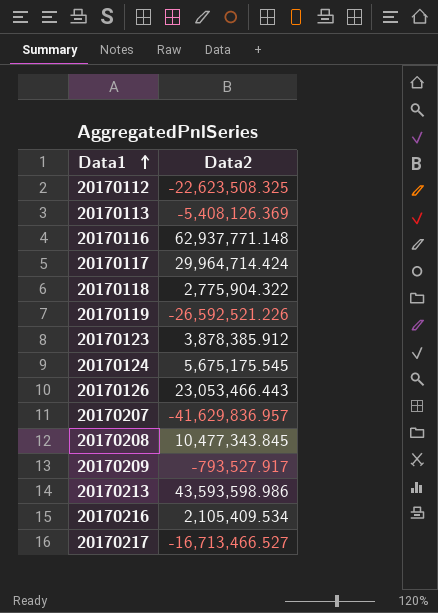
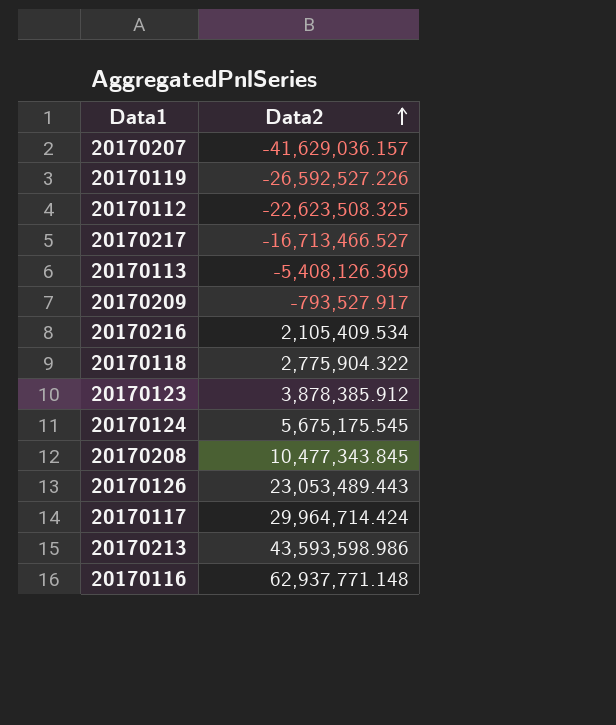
row order: Data1 ascending -> Data2 ascending
20170207 | Data2: -41,629,836.957 -> -41,629,036.157
20170119 | Data2: -26,592,521.226 -> -26,592,527.226
20170126 | Data2: 23,053,466.443 -> 23,053,489.443

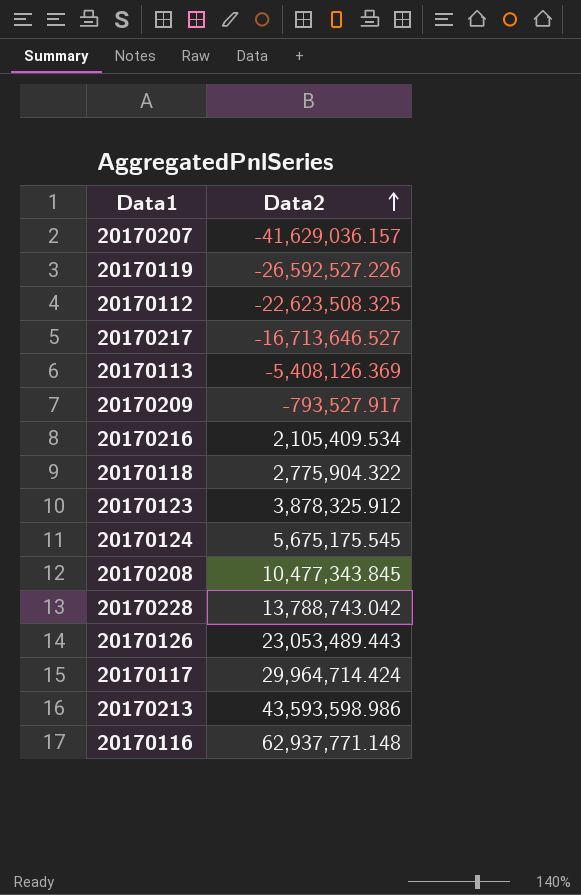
20170217 | Data2: -16,713,466.527 -> -16,713,646.527
20170123 | Data2: 3,878,385.912 -> 3,878,325.912
row 20170228: none -> 13,788,743.042

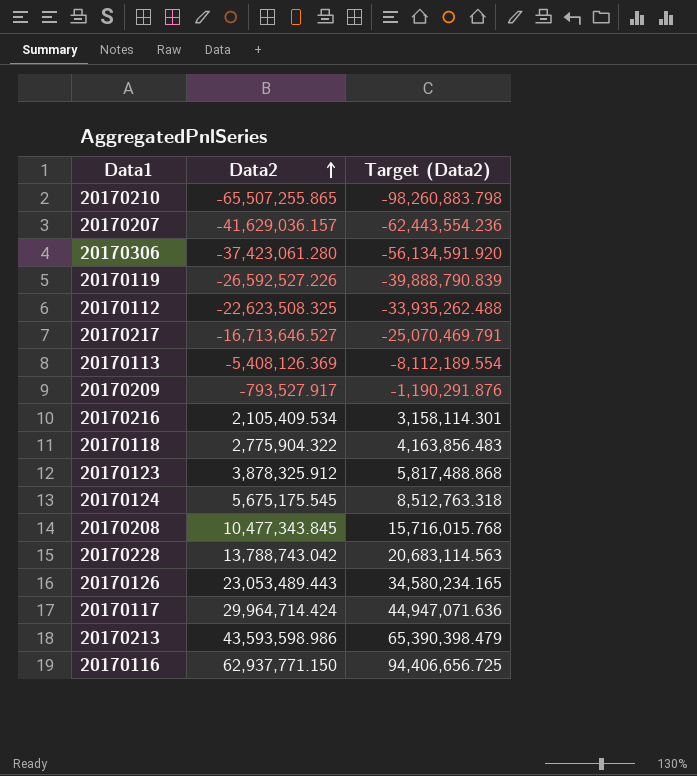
column Target (Data2) | formula: none -> [Data2] * 1.5
row 20170210: none -> -65,507,255.865 | -98,260,883.798
row 20170306: none -> -37,423,061.280 | -56,134,591.920
20170116 | Data2: 62,937,771.148 -> 62,937,771.150

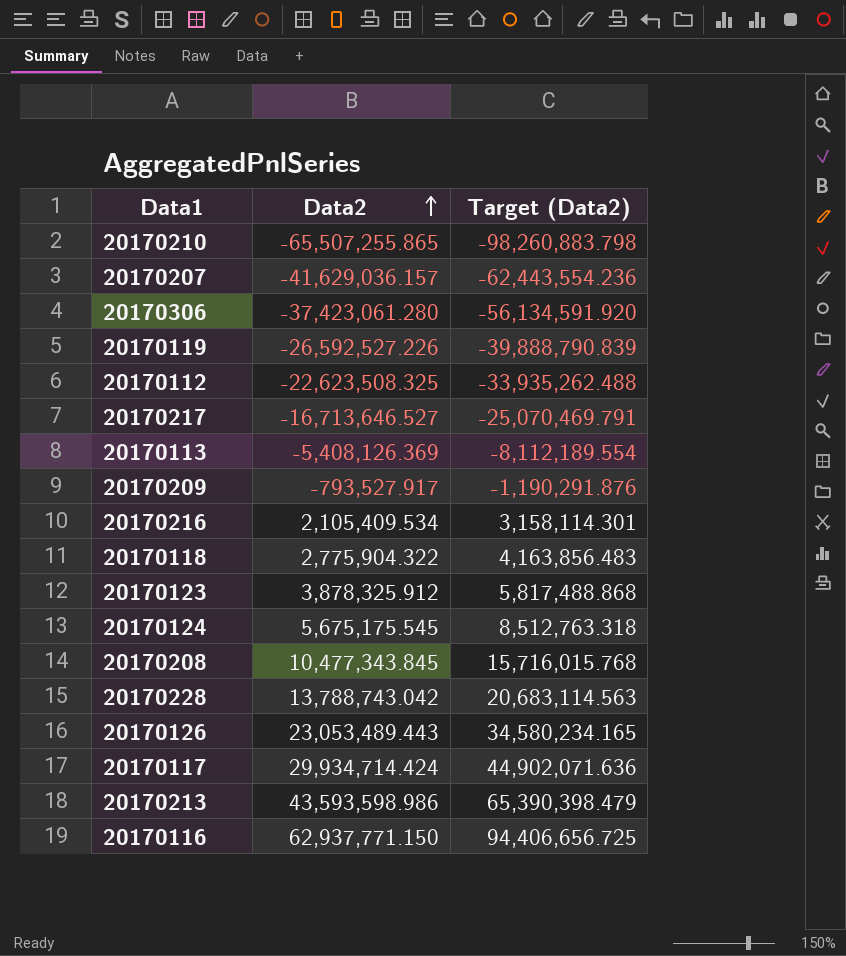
20170117 | Data2: 29,964,714.424 -> 29,934,714.424
20170117 | Target (Data2): 44,947,071.636 -> 44,902,071.636

